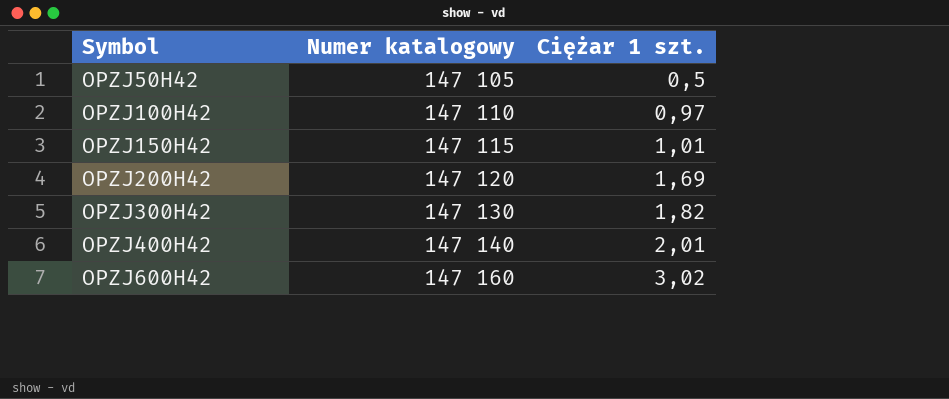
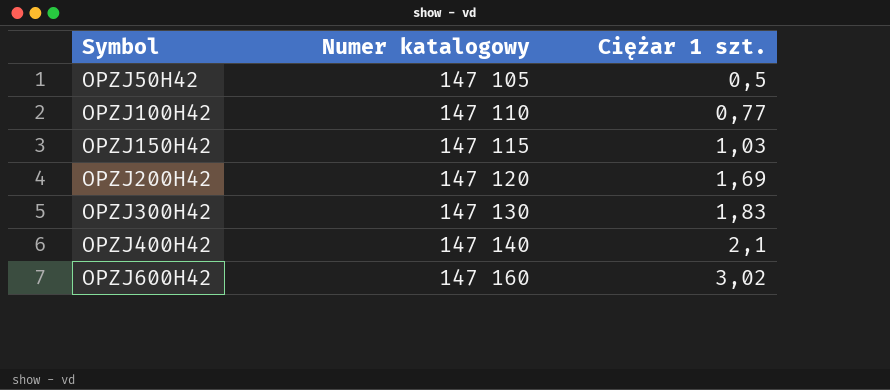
OPZJ100H42 | Ciężar 1 szt.: 0,97 -> 0,77
OPZJ150H42 | Ciężar 1 szt.: 1,01 -> 1,03
OPZJ300H42 | Ciężar 1 szt.: 1,82 -> 1,83
OPZJ400H42 | Ciężar 1 szt.: 2,01 -> 2,1

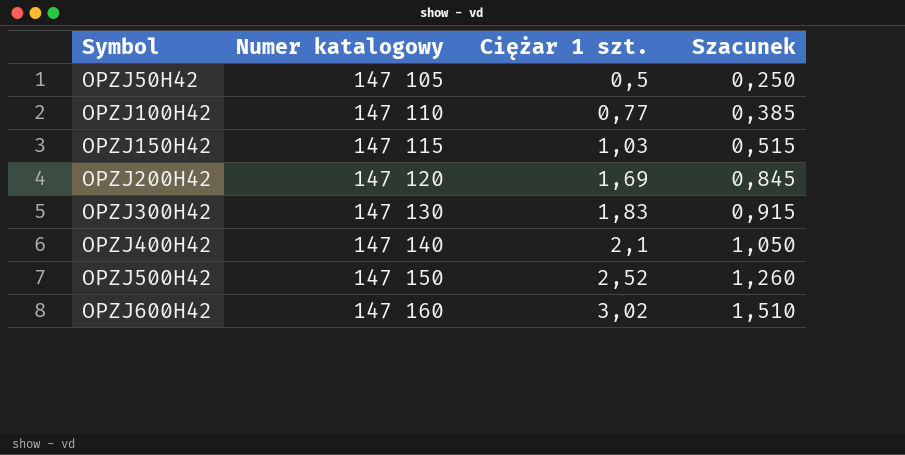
column Szacunek | formula: none -> [Ciężar 1 szt.] * 0,5
row OPZJ500H42: none -> 147 150 | 2,52 | 1,260

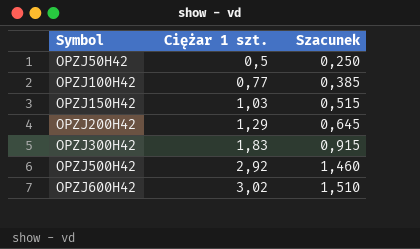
column Numer katalogowy | position: 2 -> none
row OPZJ400H42: 147 140 | 2,1 | 1,050 -> none
OPZJ200H42 | Ciężar 1 szt.: 1,69 -> 1,29
OPZJ200H42 | Szacunek: 0,845 -> 0,645
OPZJ500H42 | Ciężar 1 szt.: 2,52 -> 2,92
OPZJ500H42 | Szacunek: 1,260 -> 1,460

